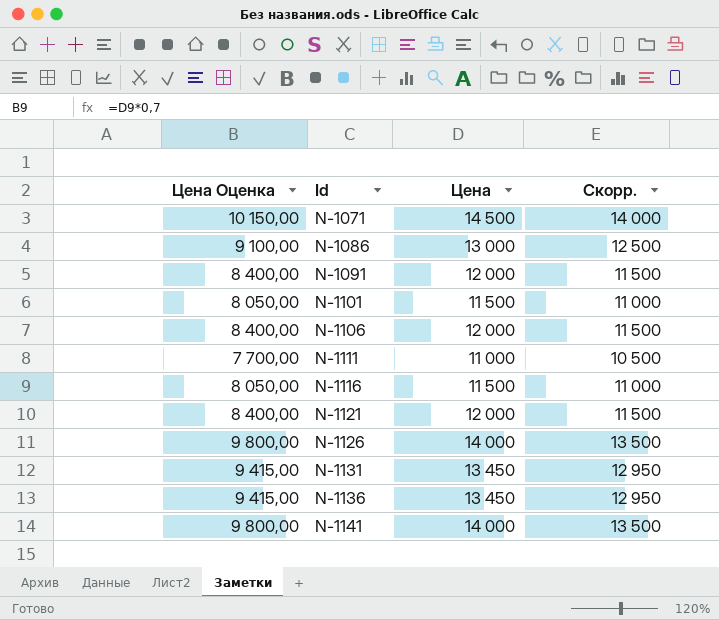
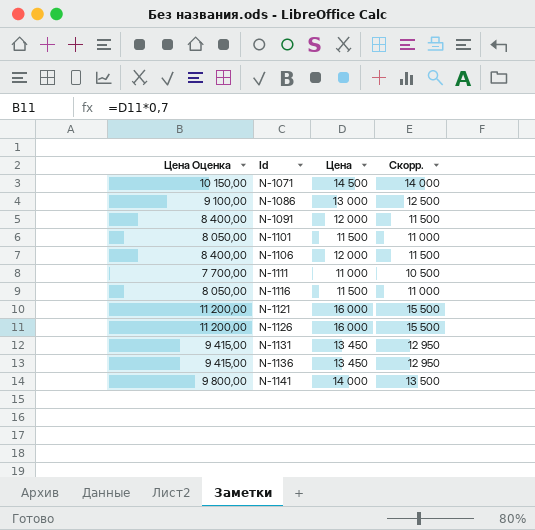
N-1121 | Цена Оценка: 8 400,00 -> 11 200,00
N-1121 | Цена: 12 000 -> 16 000
N-1121 | Скорр.: 11 500 -> 15 500
N-1126 | Цена Оценка: 9 800,00 -> 11 200,00
N-1126 | Цена: 14 000 -> 16 000
N-1126 | Скорр.: 13 500 -> 15 500

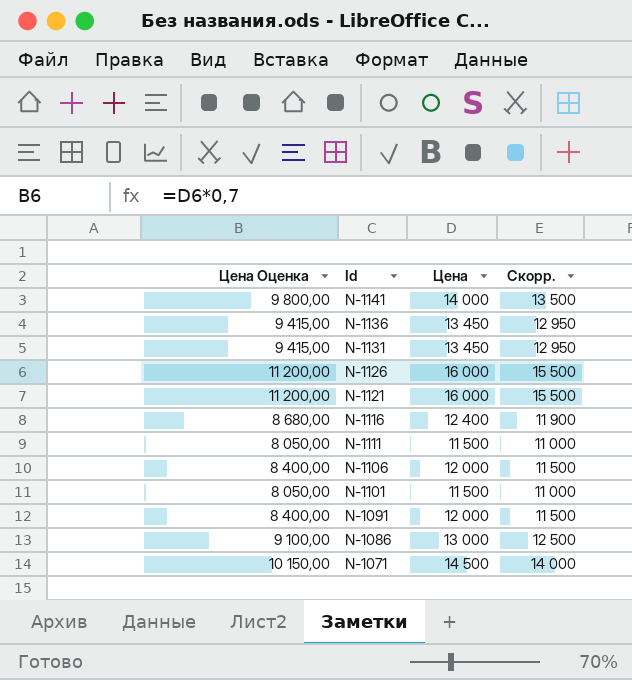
row order: Id ascending -> Id descending
N-1116 | Цена Оценка: 8 050,00 -> 8 680,00
N-1116 | Цена: 11 500 -> 12 400
N-1116 | Скорр.: 11 000 -> 11 900
N-1111 | Цена Оценка: 7 700,00 -> 8 050,00
N-1111 | Цена: 11 000 -> 11 500
N-1111 | Скорр.: 10 500 -> 11 000

